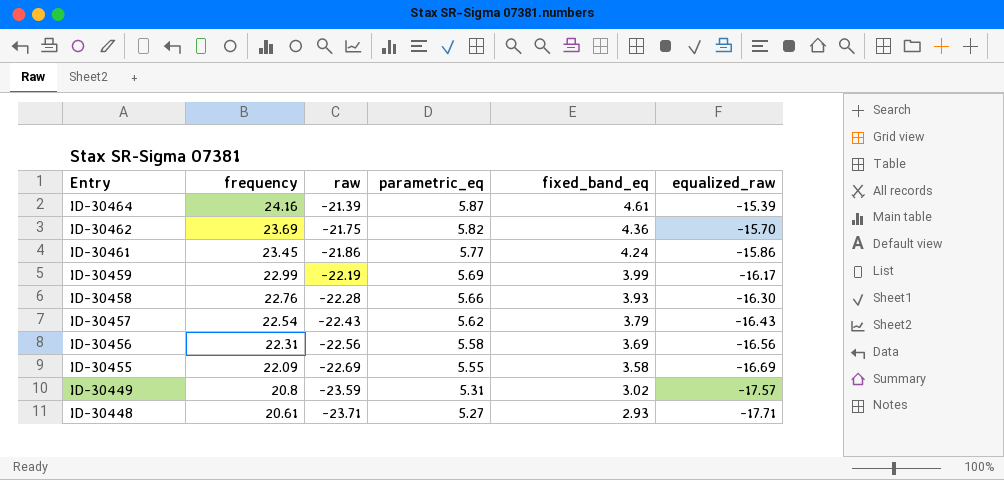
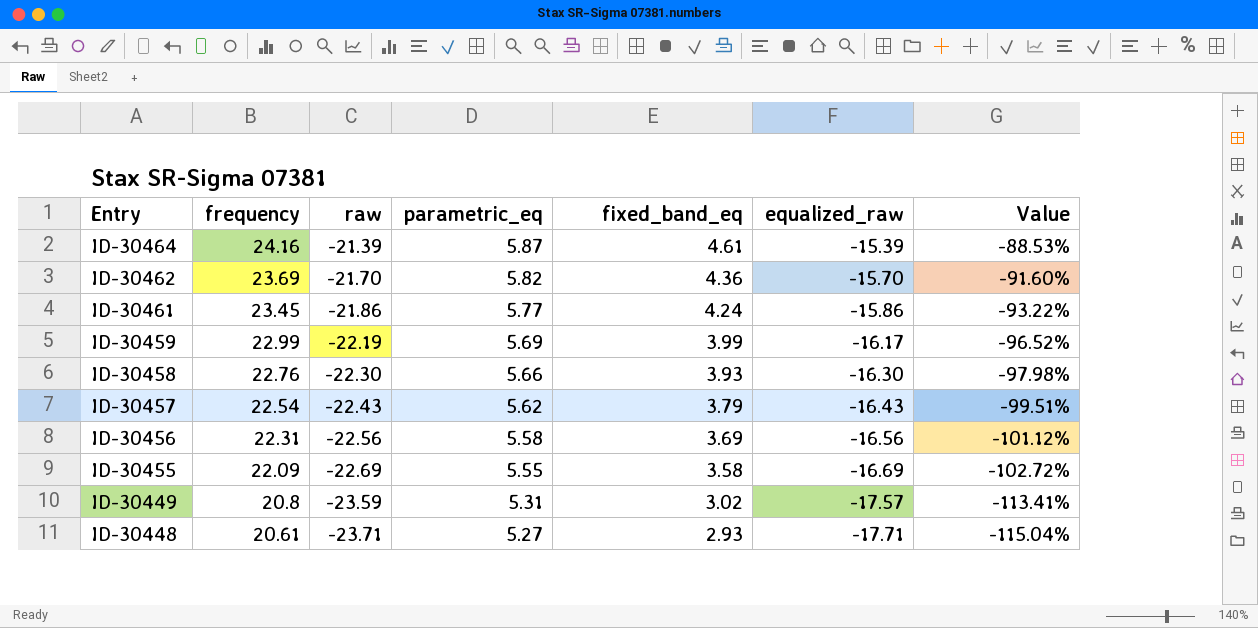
column Value | formula: none -> [raw] / [frequency]
ID-30462 | raw: -21.75 -> -21.70
ID-30458 | raw: -22.28 -> -22.30

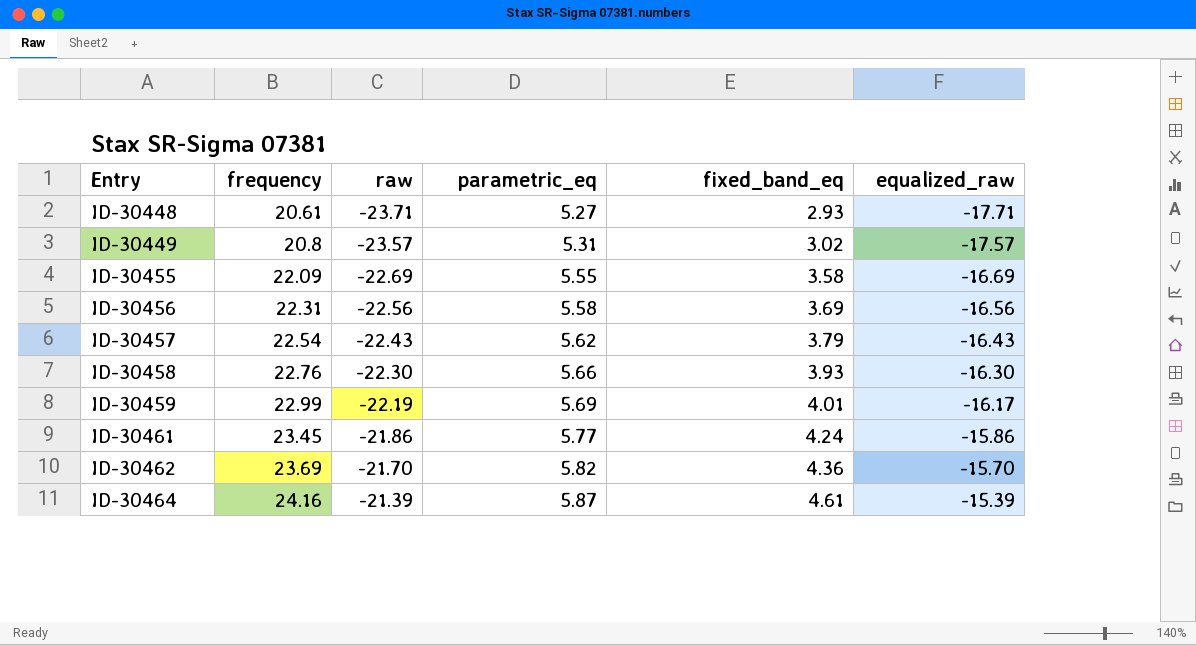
row order: Entry descending -> Entry ascending
column Value | formula: [raw] / [frequency] -> none
ID-30449 | raw: -23.59 -> -23.57
ID-30459 | fixed_band_eq: 3.99 -> 4.01

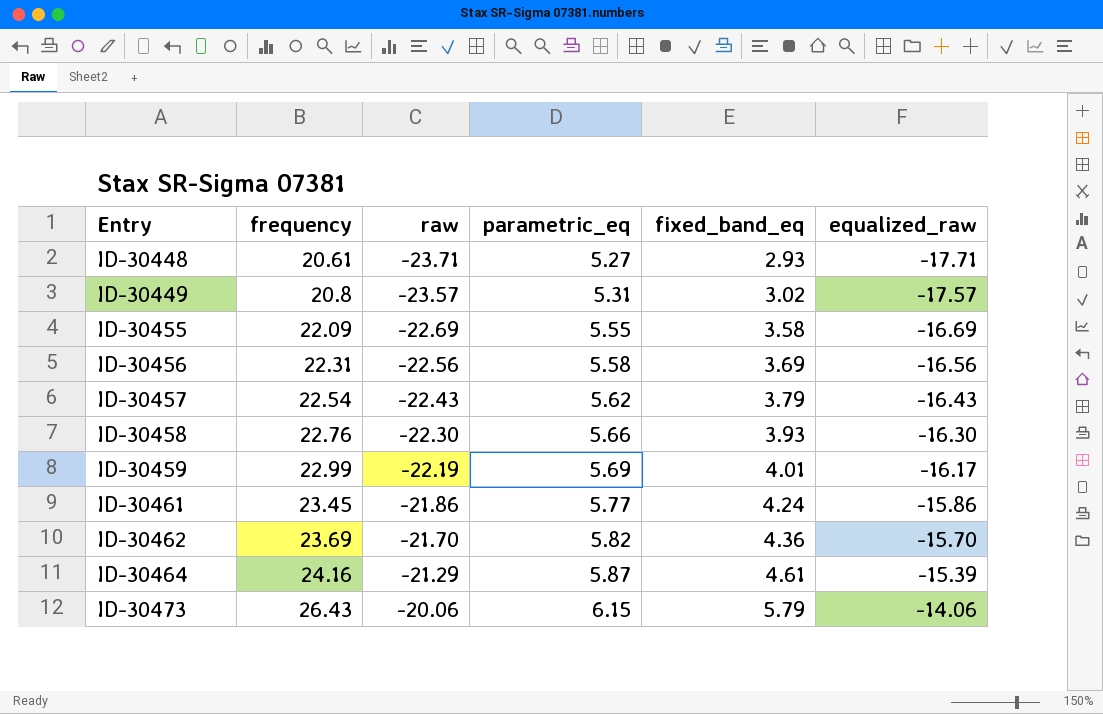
ID-30464 | raw: -21.39 -> -21.29
row ID-30473: none -> 26.43 | -20.06 | 6.15 | 5.79 | -14.06

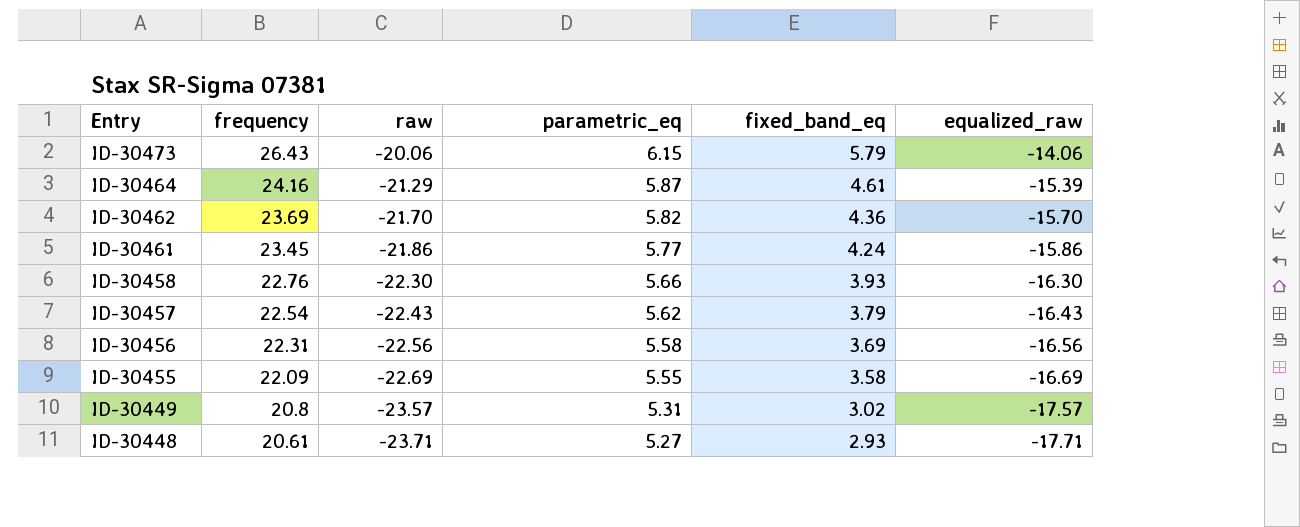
row order: Entry ascending -> Entry descending
row ID-30459: 22.99 | -22.19 | 5.69 | 4.01 | -16.17 -> none

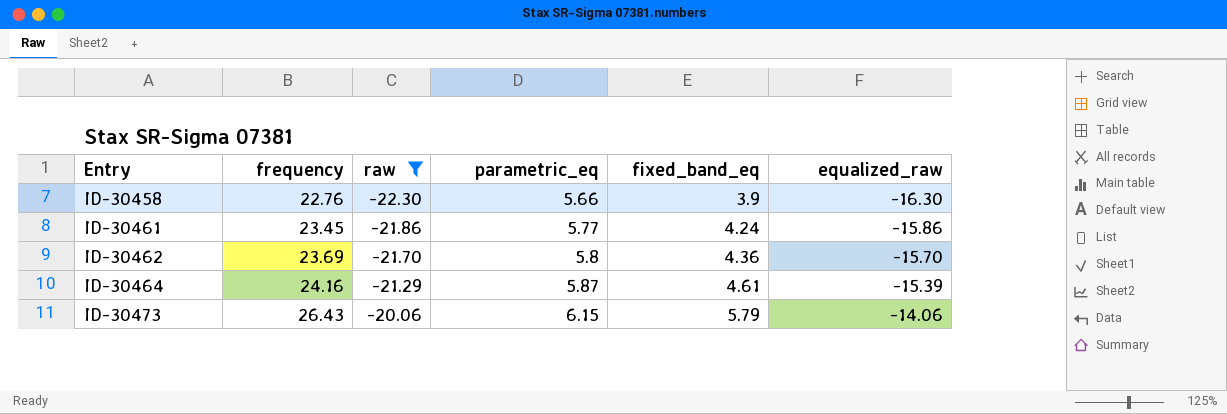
filter: none -> raw >= -22.30
row order: Entry descending -> Entry ascending
ID-30458 | fixed_band_eq: 3.93 -> 3.9
ID-30462 | parametric_eq: 5.82 -> 5.8

